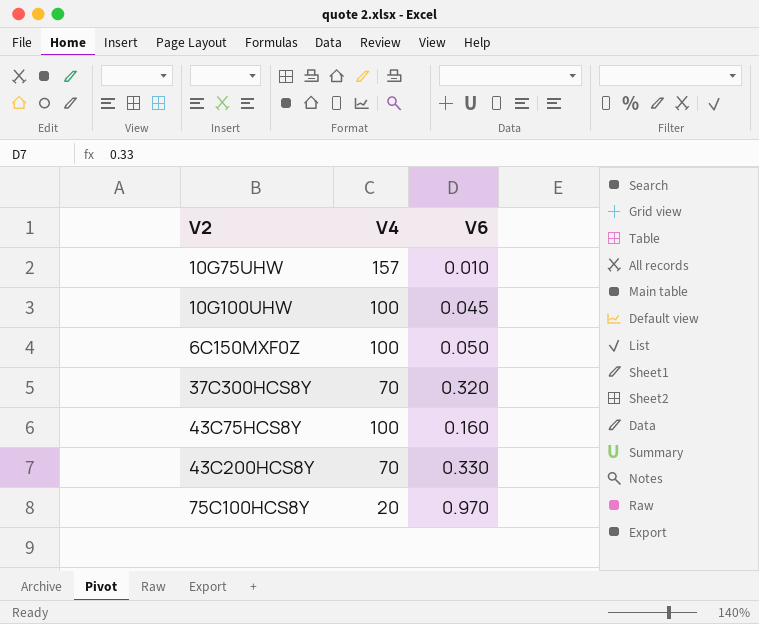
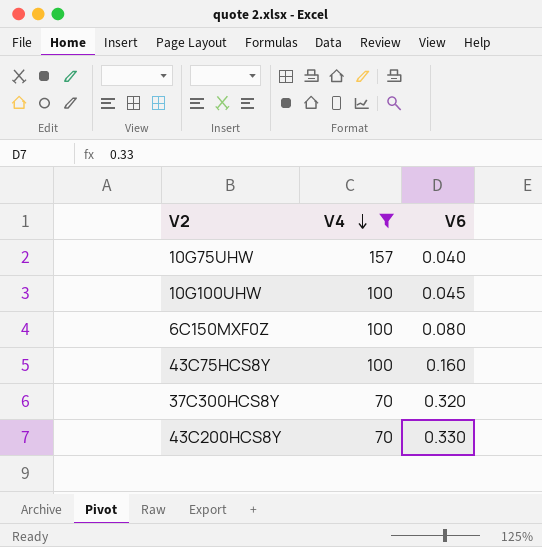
filter: none -> V4 != 20
row order: none -> V4 descending
10G75UHW | V6: 0.010 -> 0.040
6C150MXF0Z | V6: 0.050 -> 0.080

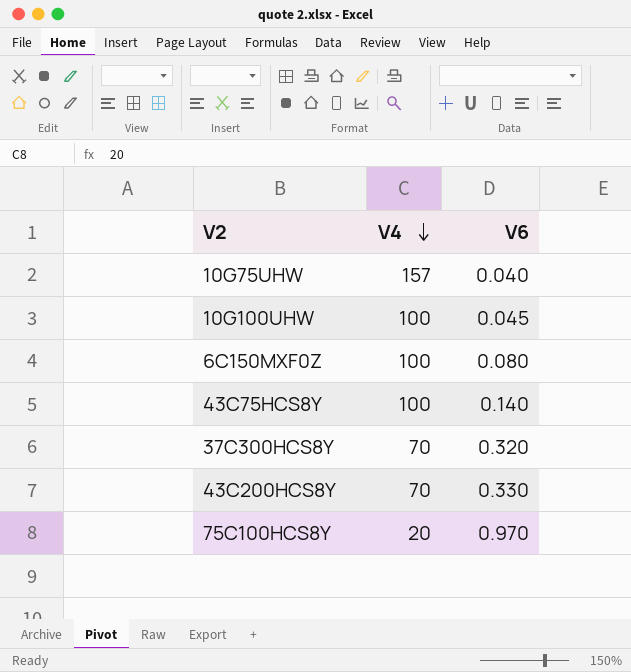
filter: V4 != 20 -> none
43C75HCS8Y | V6: 0.160 -> 0.140

